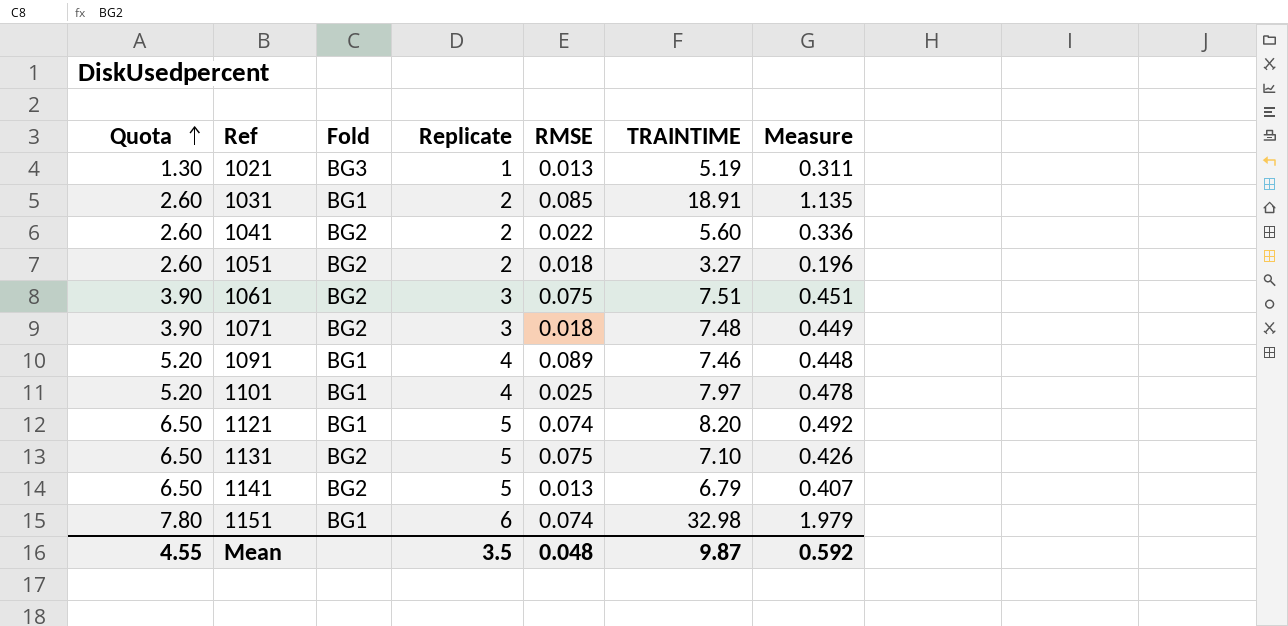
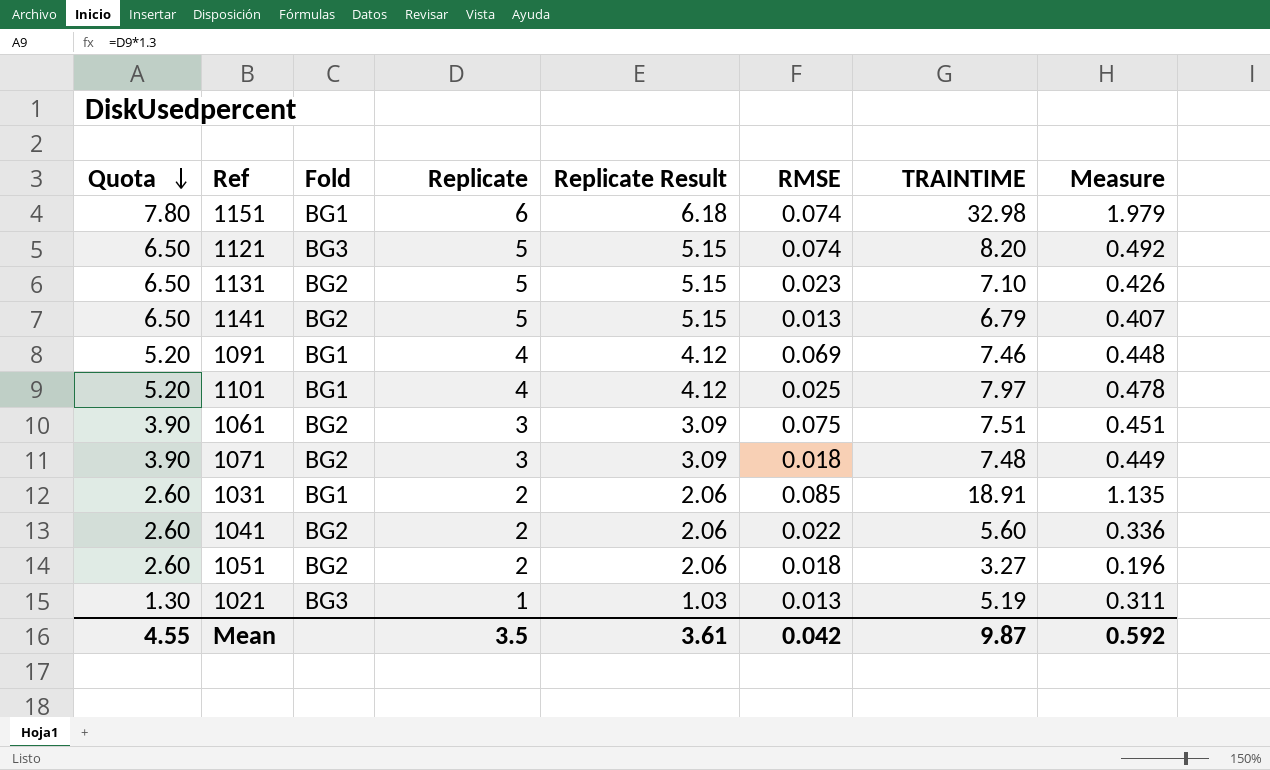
row order: Quota ascending -> Quota descending
column Replicate Result | formula: none -> [Replicate] * 1.03
1121 | Fold: BG1 -> BG3
1131 | RMSE: 0.075 -> 0.023
1091 | RMSE: 0.089 -> 0.069
Mean | RMSE: 0.048 -> 0.042

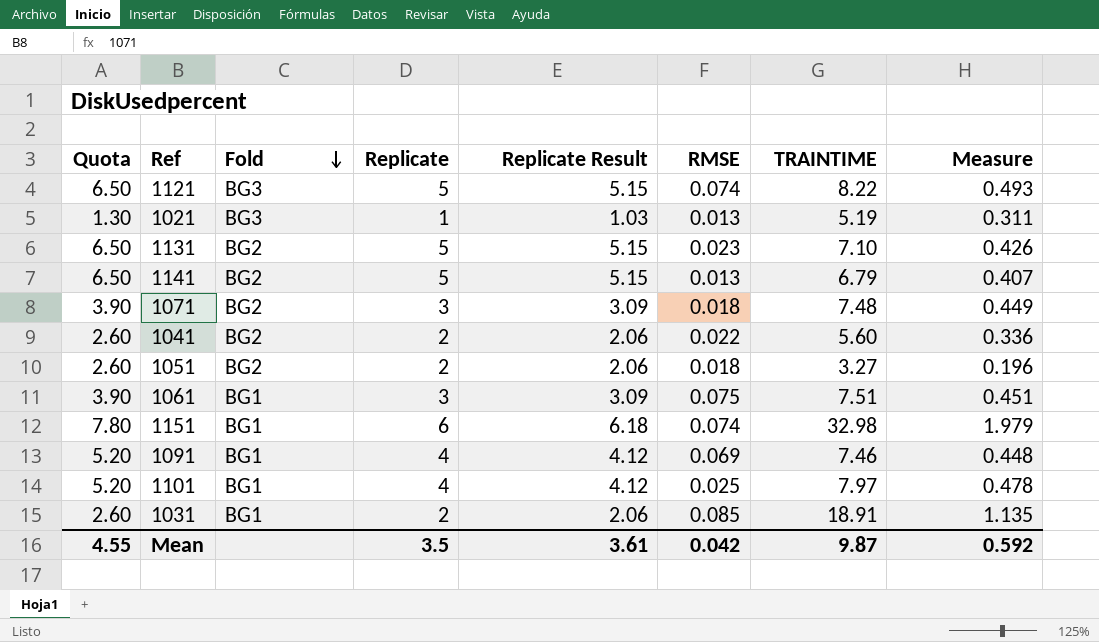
row order: Quota descending -> Fold descending
1121 | TRAINTIME: 8.20 -> 8.22
1121 | Measure: 0.492 -> 0.493
1061 | Fold: BG2 -> BG1

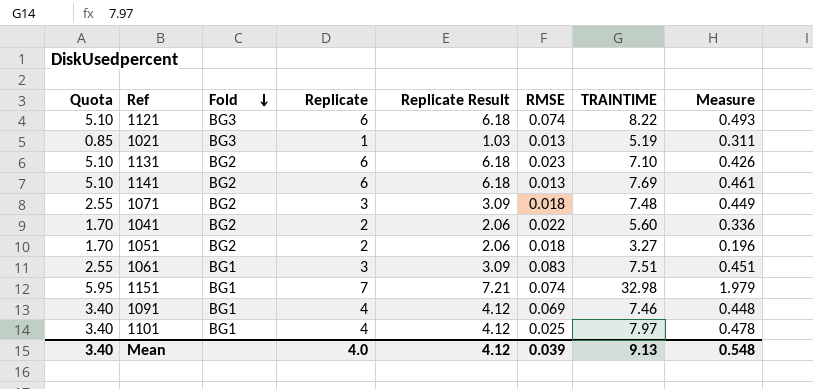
column Quota | formula: [Replicate] * 1.3 -> [Replicate] * 0.85
row 1031: 2.60 | BG1 | 2 | 2.06 | 0.085 | 18.91 | 1.135 -> none
1121 | Replicate: 5 -> 6
1121 | Replicate Result: 5.15 -> 6.18
1131 | Replicate: 5 -> 6
1131 | Replicate Result: 5.15 -> 6.18
1141 | Replicate: 5 -> 6
1141 | Replicate Result: 5.15 -> 6.18
1141 | TRAINTIME: 6.79 -> 7.69
1141 | Measure: 0.407 -> 0.461
1061 | RMSE: 0.075 -> 0.083
1151 | Replicate: 6 -> 7
1151 | Replicate Result: 6.18 -> 7.21
Mean | Quota: 4.55 -> 3.40
Mean | Replicate: 3.5 -> 4.0
Mean | Replicate Result: 3.61 -> 4.12
Mean | RMSE: 0.042 -> 0.039
Mean | TRAINTIME: 9.87 -> 9.13
Mean | Measure: 0.592 -> 0.548

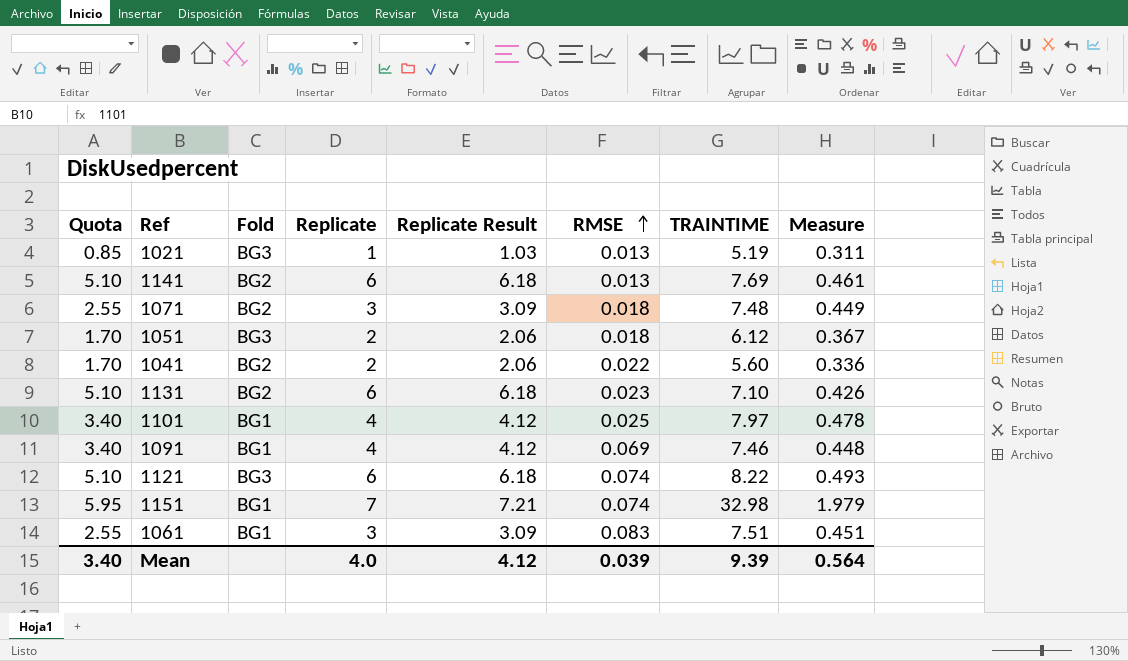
row order: Fold descending -> RMSE ascending
1051 | Fold: BG2 -> BG3
1051 | TRAINTIME: 3.27 -> 6.12
1051 | Measure: 0.196 -> 0.367
Mean | TRAINTIME: 9.13 -> 9.39
Mean | Measure: 0.548 -> 0.564

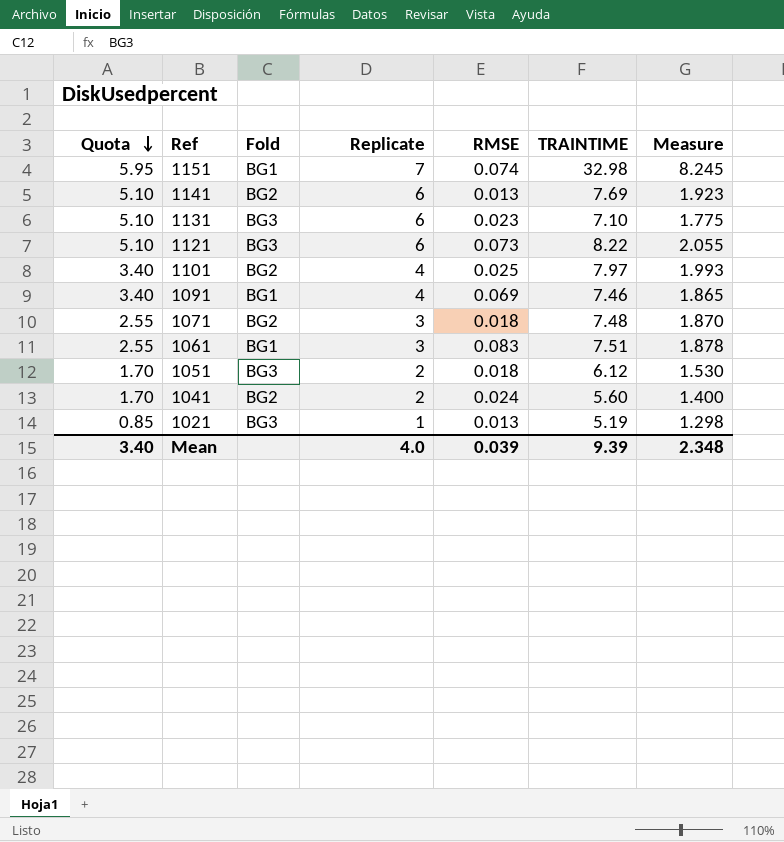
row order: RMSE ascending -> Quota descending
column Replicate Result | formula: [Replicate] * 1.03 -> none
column Measure | formula: [TRAINTIME] * 0.06 -> [TRAINTIME] * 0.25
1131 | Fold: BG2 -> BG3
1121 | RMSE: 0.074 -> 0.073
1101 | Fold: BG1 -> BG2
1041 | RMSE: 0.022 -> 0.024
Mean | Measure: 0.564 -> 2.348

